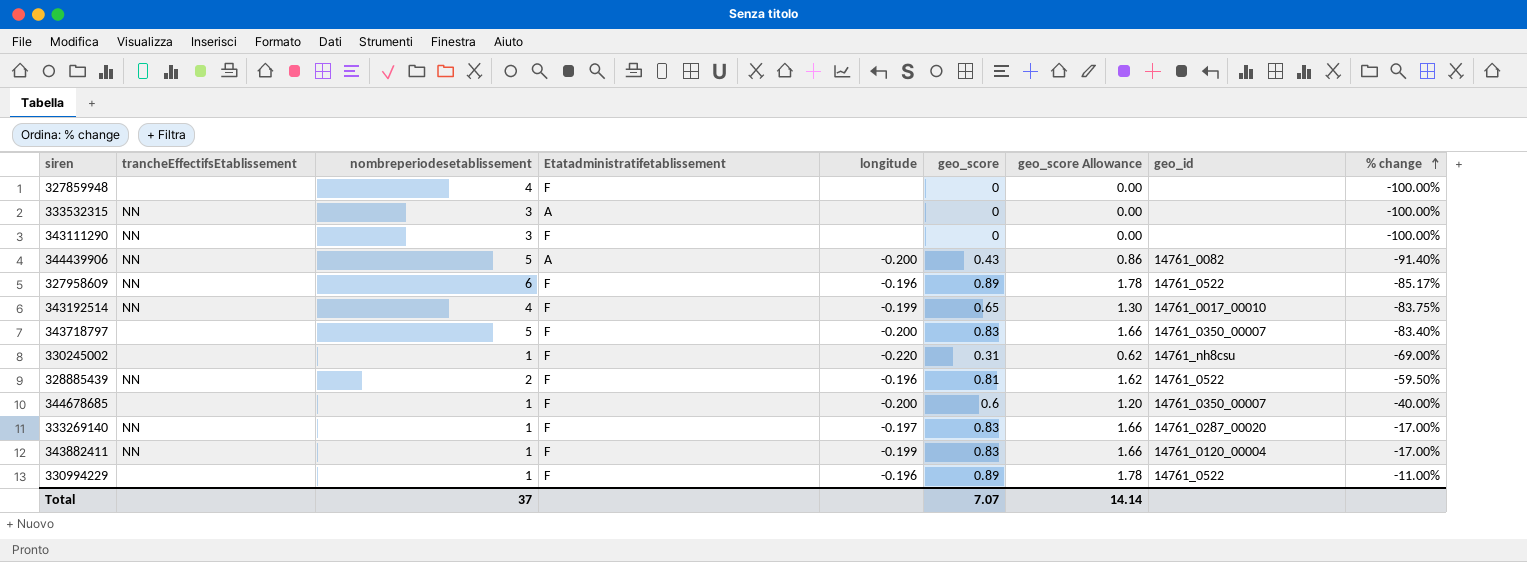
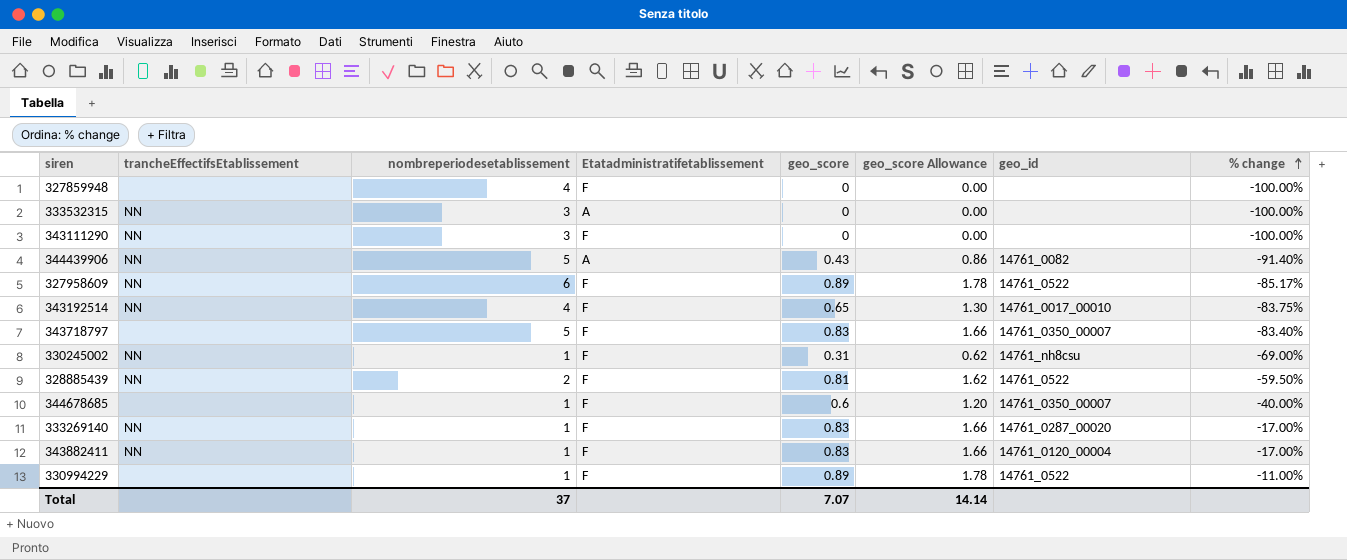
column longitude | position: 5 -> none
330245002 | trancheEffectifsEtablissement: none -> NN

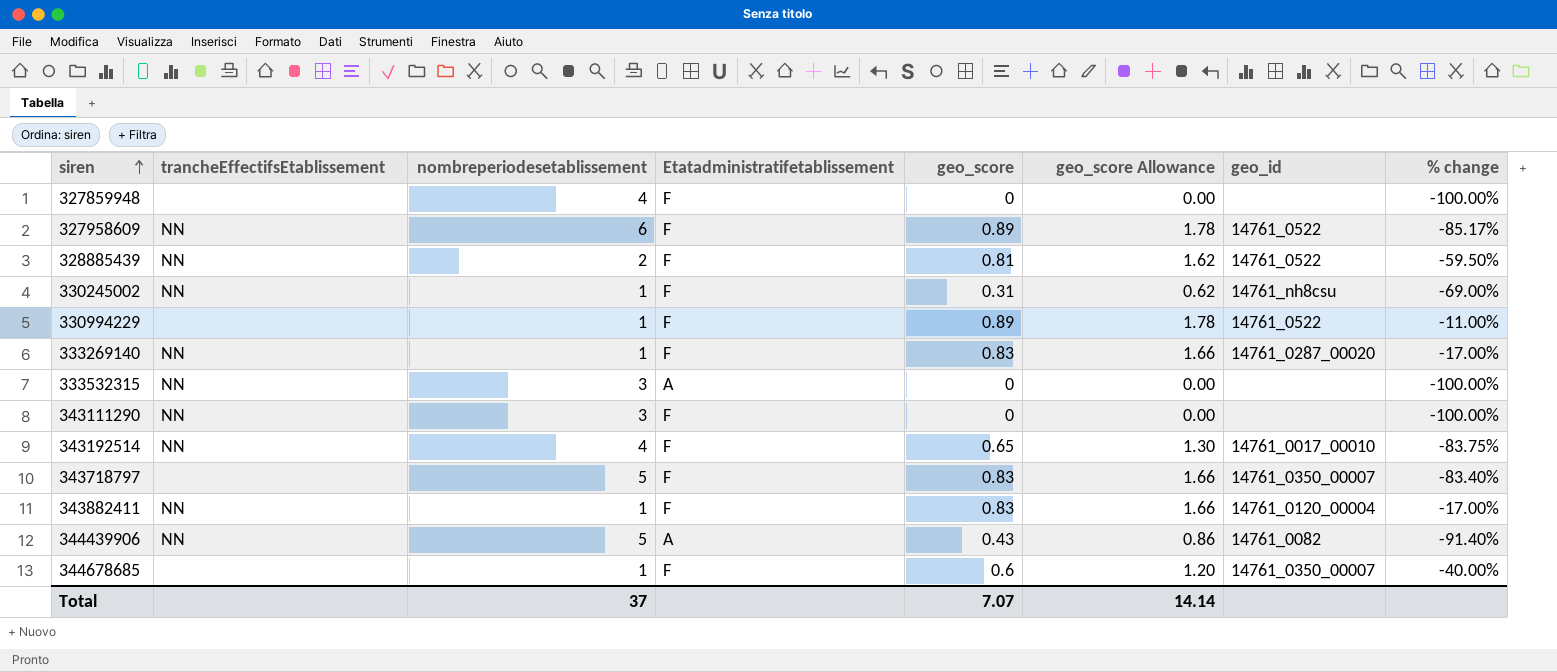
row order: % change ascending -> siren ascending

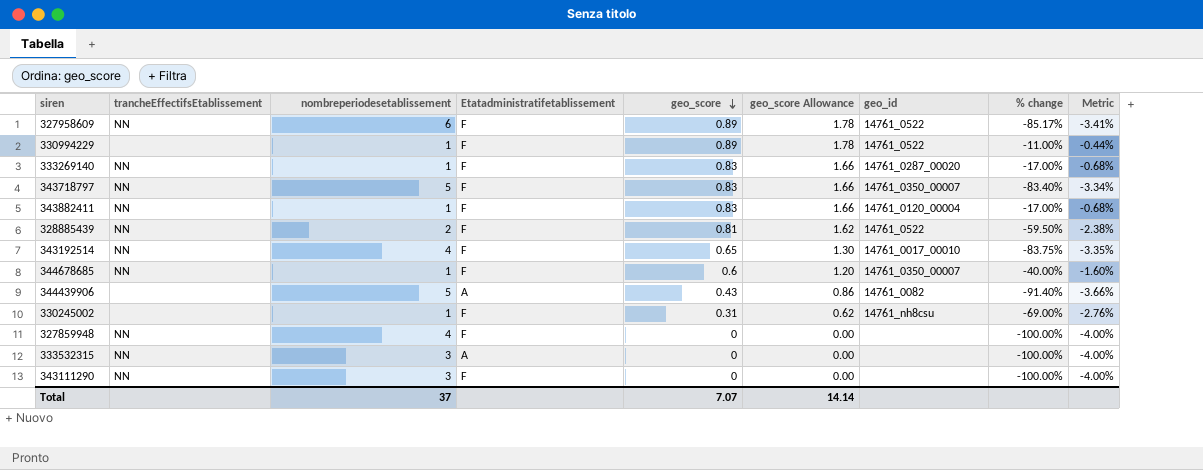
row order: siren ascending -> geo_score descending
column Metric | formula: none -> [% change] * 0.04
343718797 | trancheEffectifsEtablissement: none -> NN
344678685 | trancheEffectifsEtablissement: none -> NN
344439906 | trancheEffectifsEtablissement: NN -> none
330245002 | trancheEffectifsEtablissement: NN -> none
327859948 | trancheEffectifsEtablissement: none -> NN

